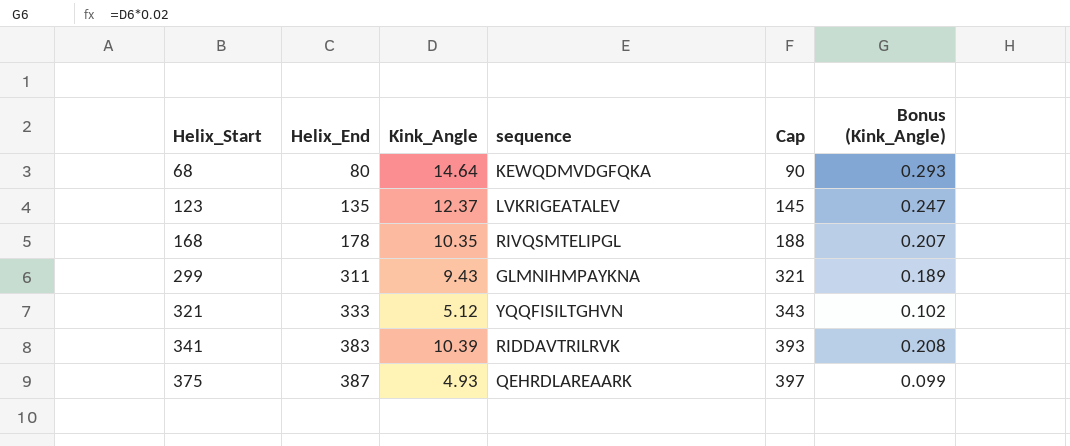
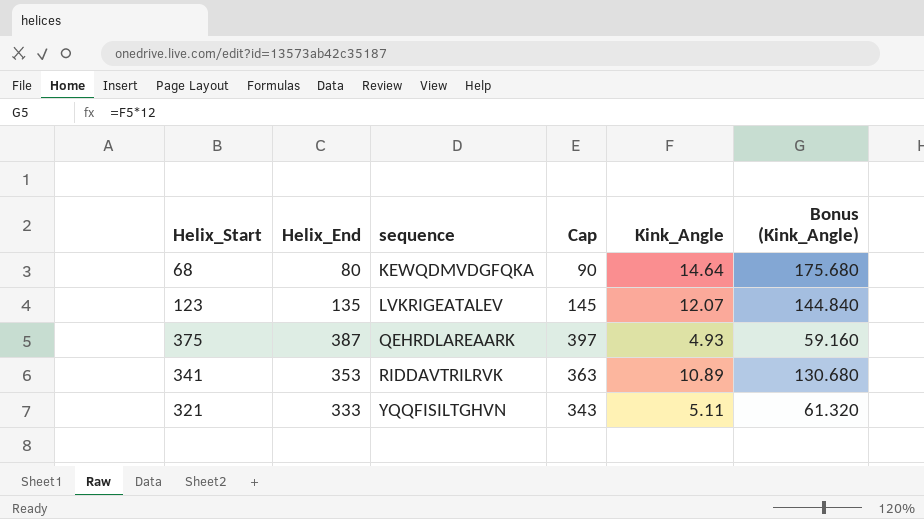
row order: Helix_Start ascending -> sequence ascending
column Kink_Angle | position: 3 -> 5
column Bonus (Kink_Angle) | formula: [Kink_Angle] * 0.02 -> [Kink_Angle] * 12
row 168: 178 | 10.35 | RIVQSMTELIPGL | 188 | 0.207 -> none
row 299: 311 | 9.43 | GLMNIHMPAYKNA | 321 | 0.189 -> none
123 | Kink_Angle: 12.37 -> 12.07
341 | Helix_End: 383 -> 353
341 | Cap: 393 -> 363
341 | Kink_Angle: 10.39 -> 10.89
321 | Kink_Angle: 5.12 -> 5.11

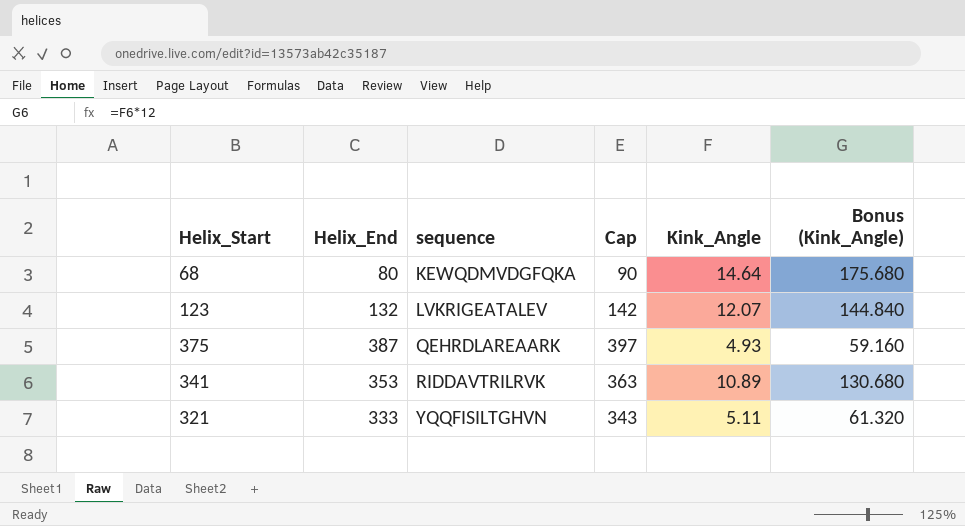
123 | Helix_End: 135 -> 132
123 | Cap: 145 -> 142

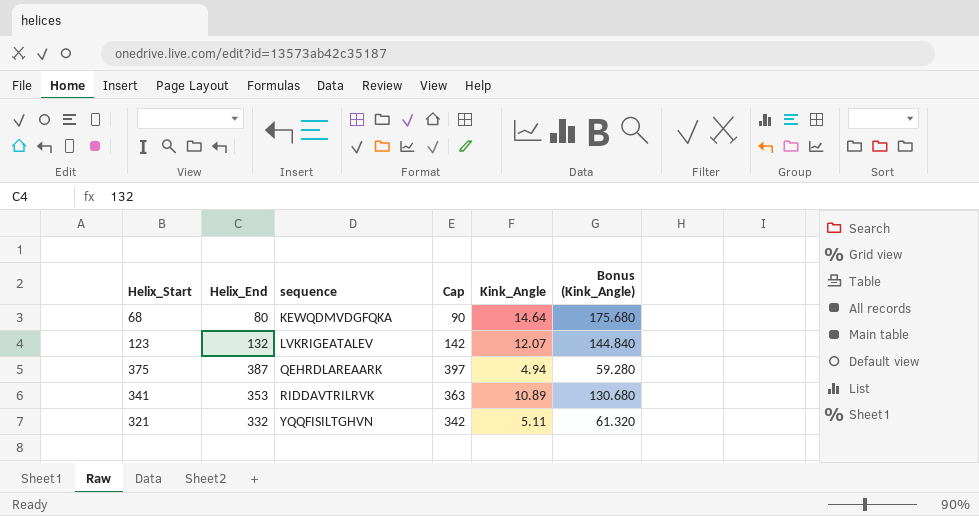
375 | Kink_Angle: 4.93 -> 4.94
375 | Bonus (Kink_Angle): 59.160 -> 59.280
321 | Helix_End: 333 -> 332
321 | Cap: 343 -> 342

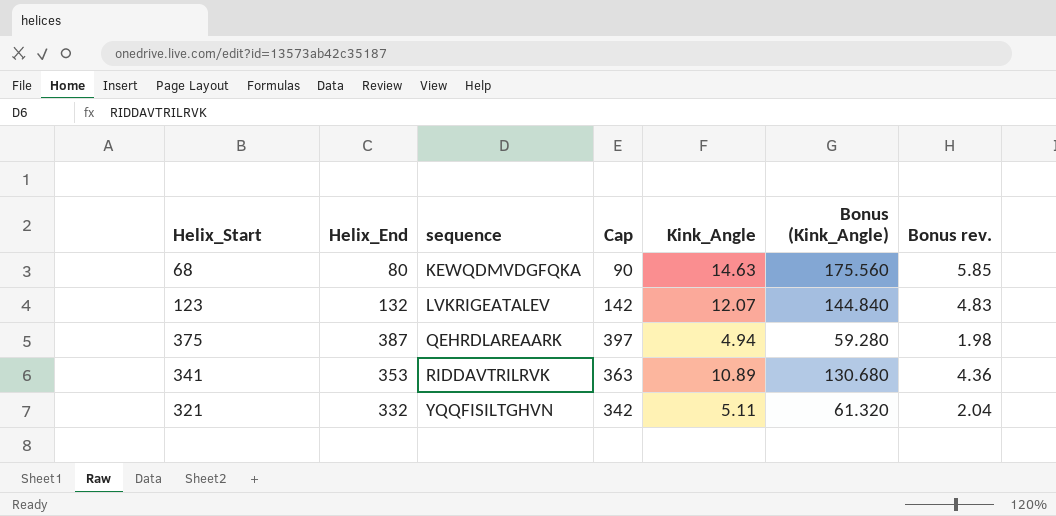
column Bonus rev. | formula: none -> [Kink_Angle] * 0.4
68 | Kink_Angle: 14.64 -> 14.63
68 | Bonus (Kink_Angle): 175.680 -> 175.560

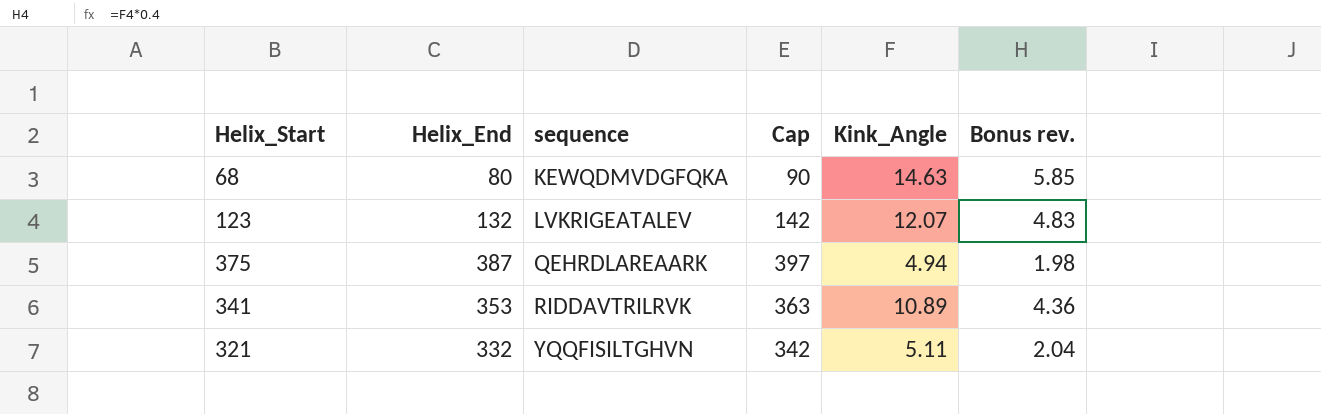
column Bonus (Kink_Angle) | formula: [Kink_Angle] * 12 -> none

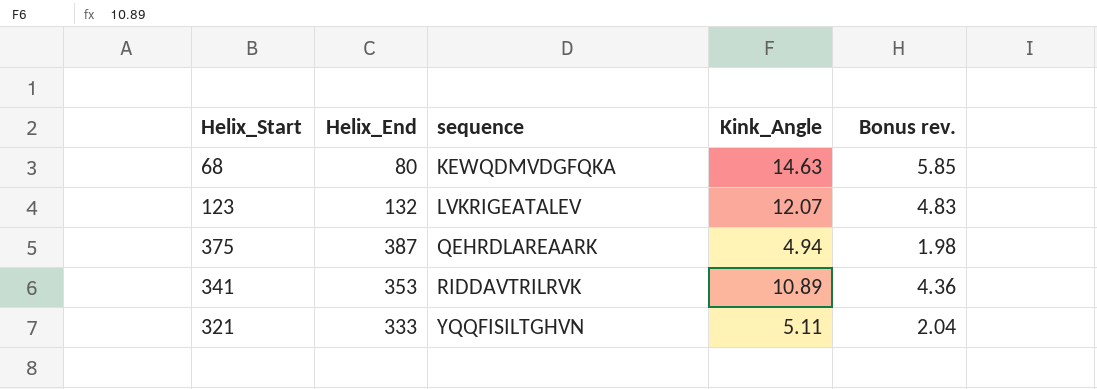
column Cap | formula: [Helix_End] + 10 -> none
321 | Helix_End: 332 -> 333

